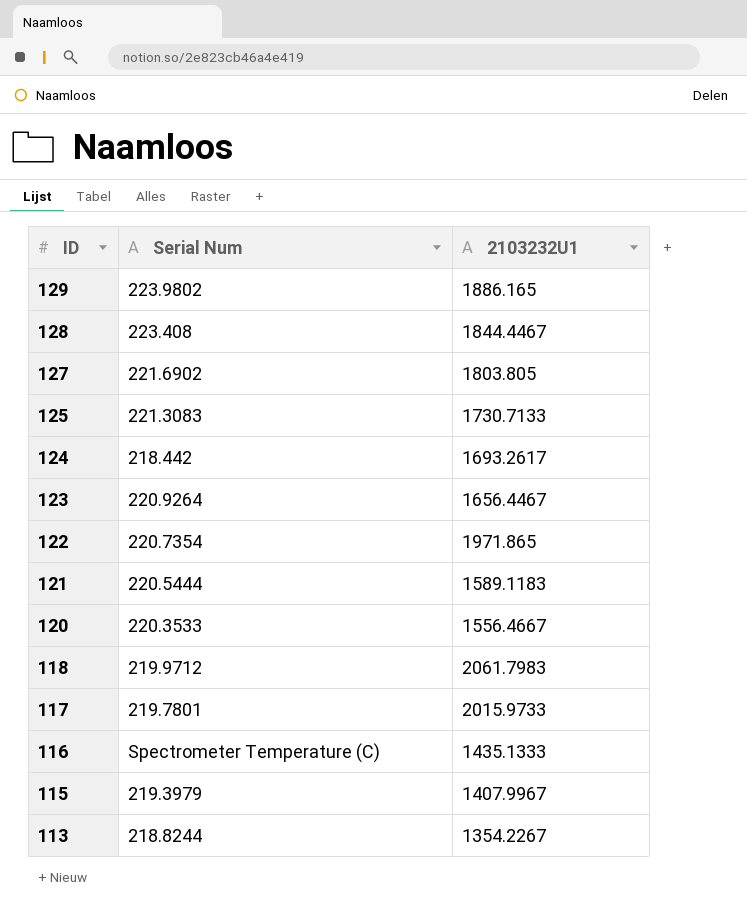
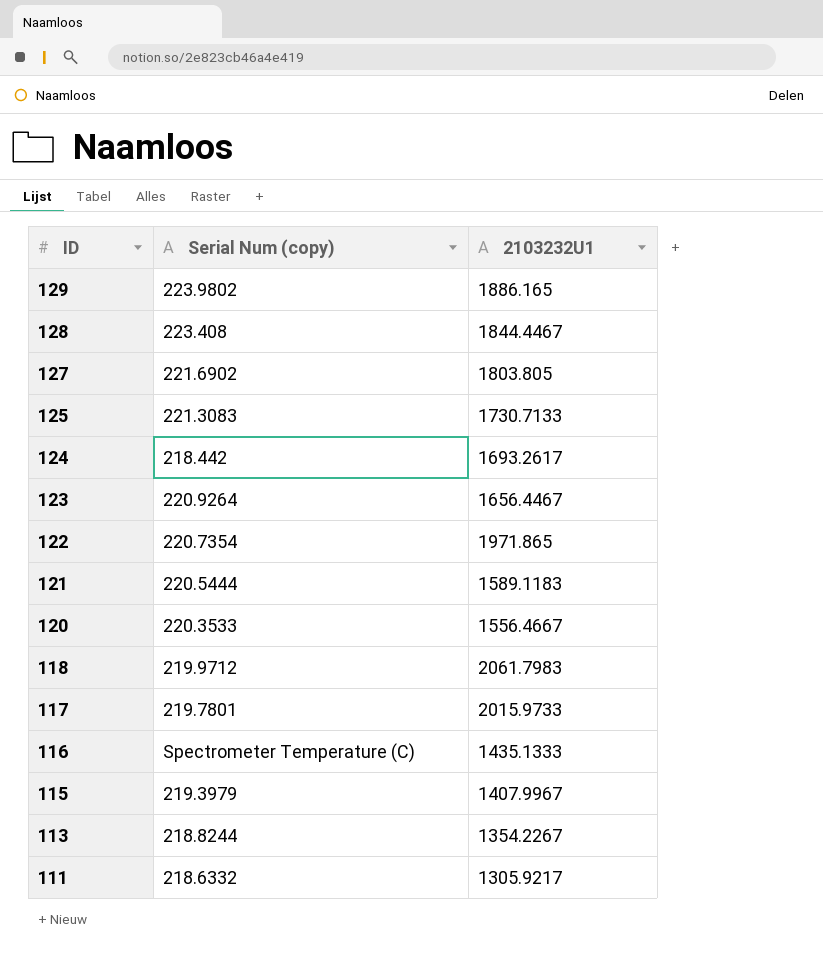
column name: Serial Num -> Serial Num (copy)
row 111: none -> 218.6332 | 1305.9217

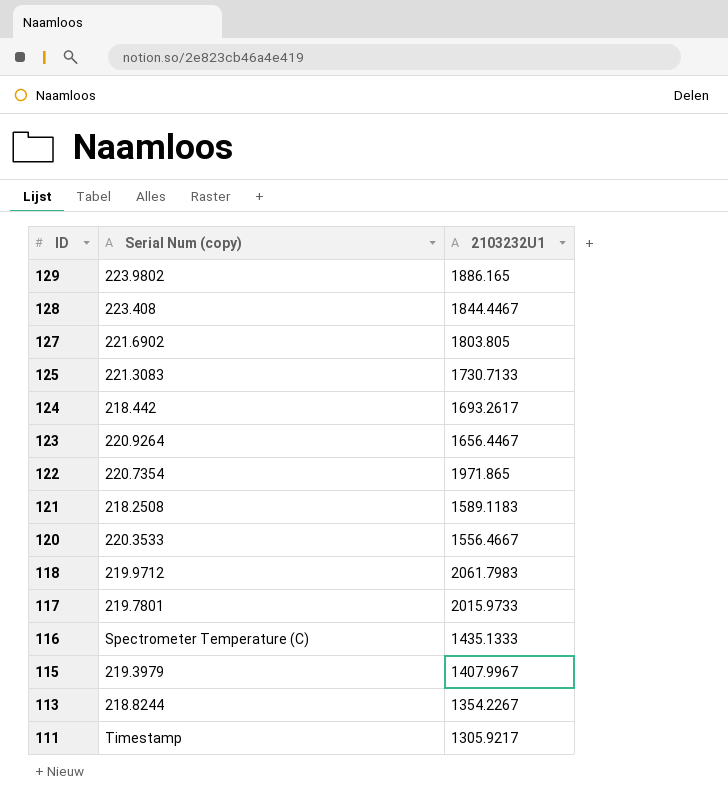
121 | Serial Num (copy): 220.5444 -> 218.2508
111 | Serial Num (copy): 218.6332 -> Timestamp

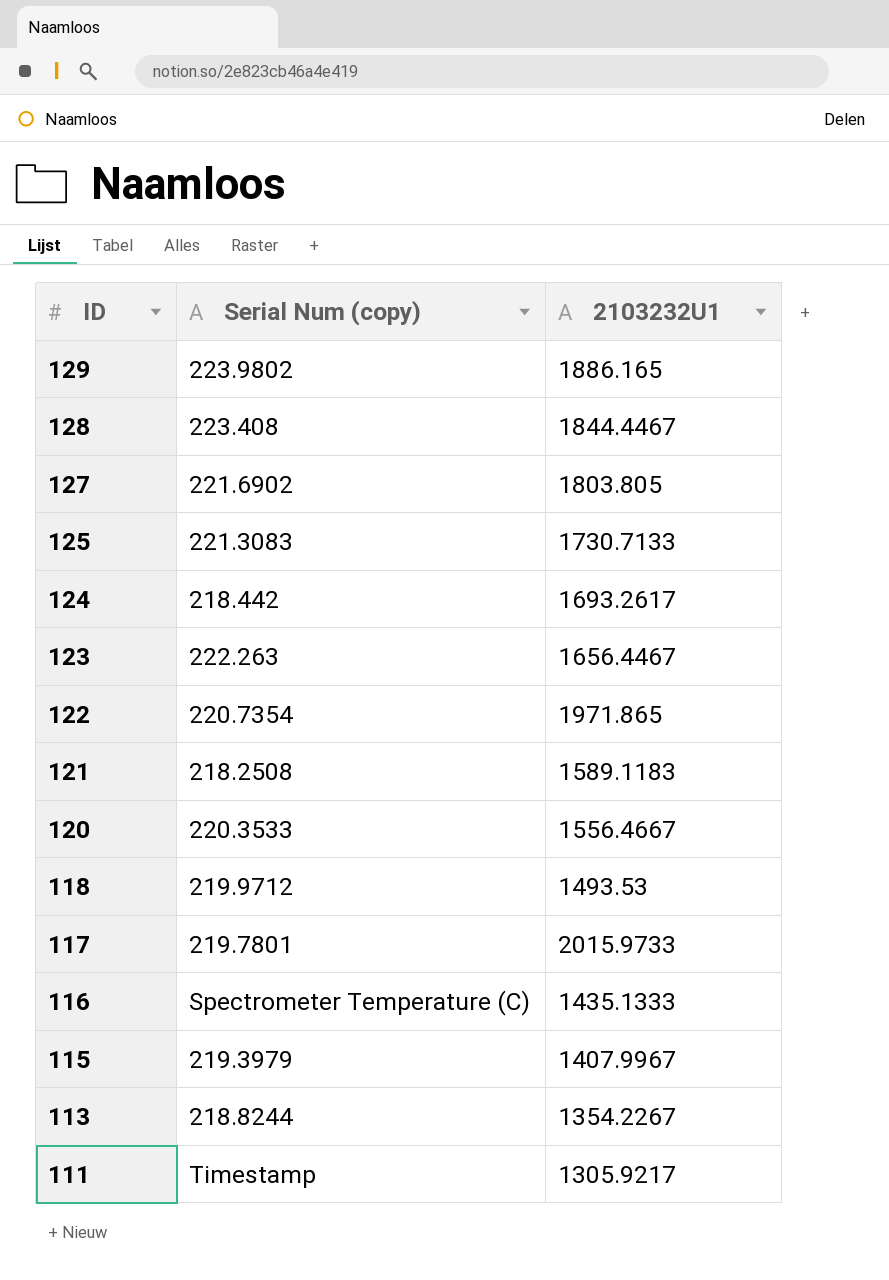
123 | Serial Num (copy): 220.9264 -> 222.263
118 | 2103232U1: 2061.7983 -> 1493.53

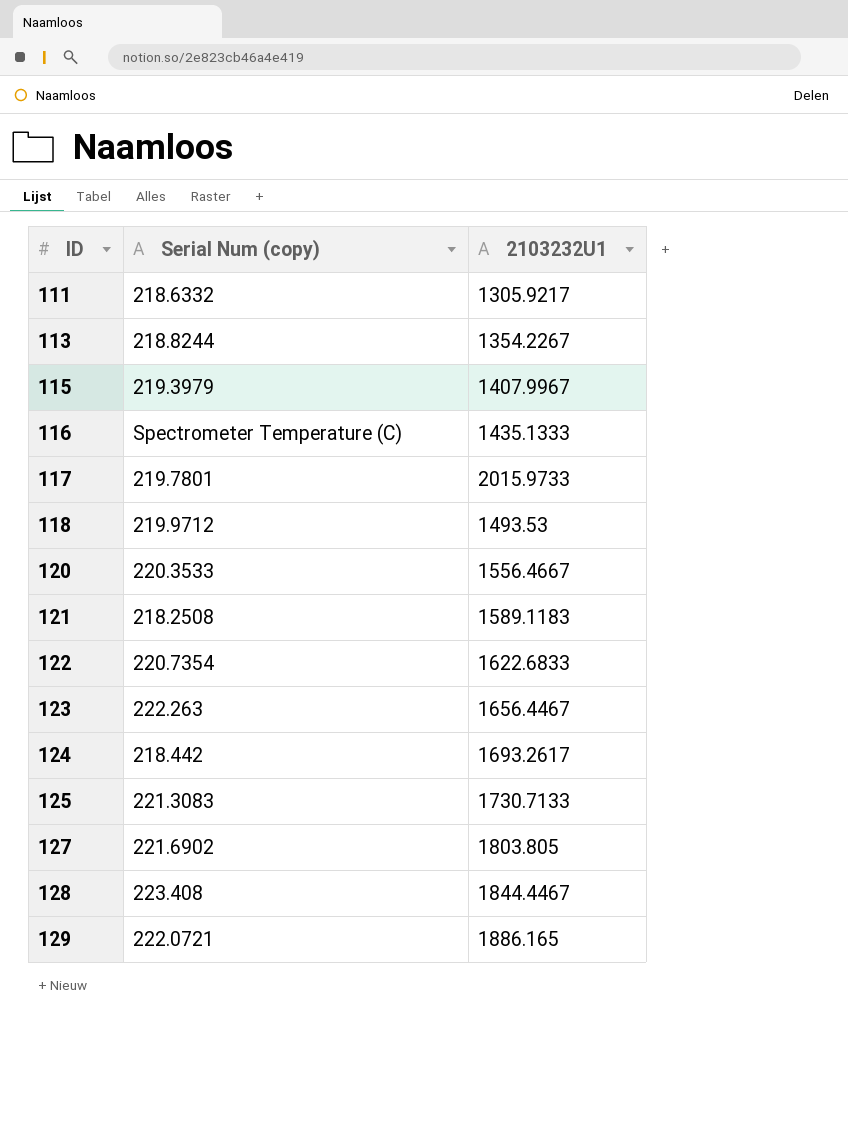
row order: ID descending -> ID ascending
111 | Serial Num (copy): Timestamp -> 218.6332
122 | 2103232U1: 1971.865 -> 1622.6833
129 | Serial Num (copy): 223.9802 -> 222.0721

